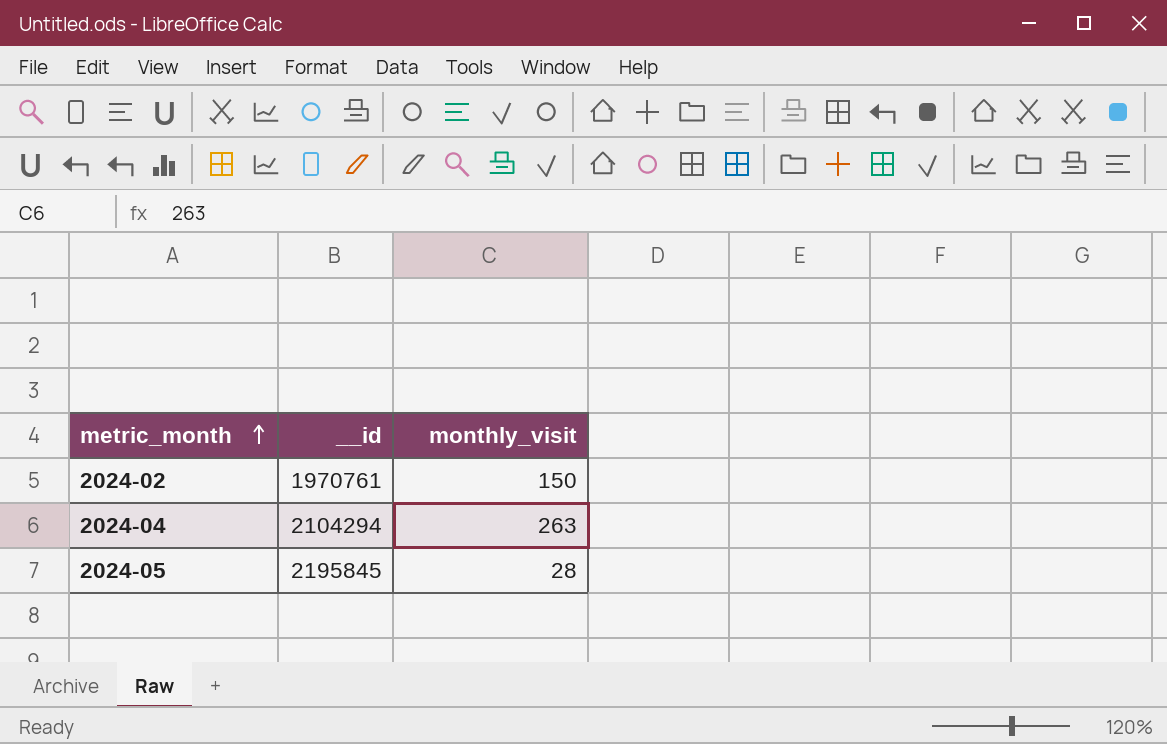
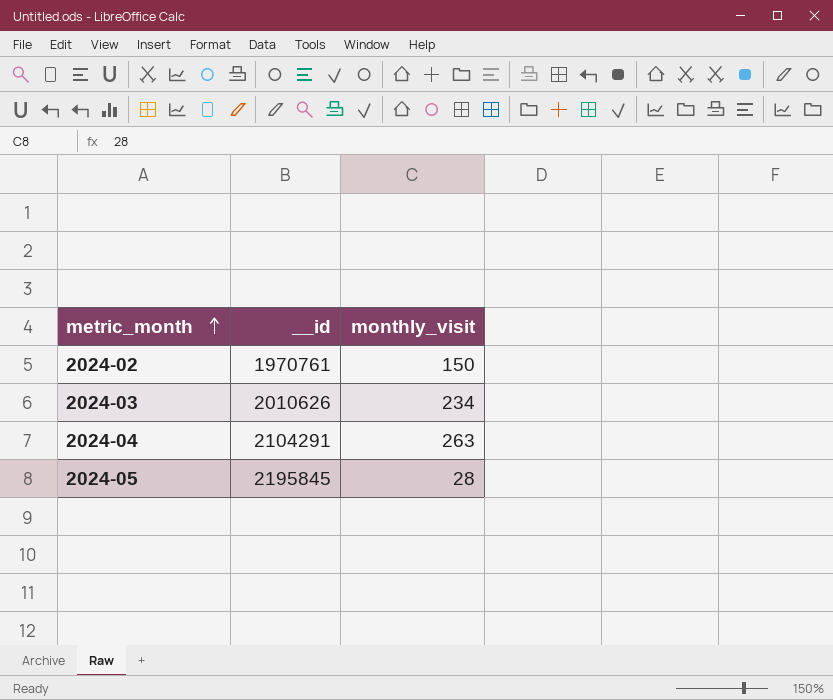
row 2024-03: none -> 2010626 | 234
2024-04 | __id: 2104294 -> 2104291

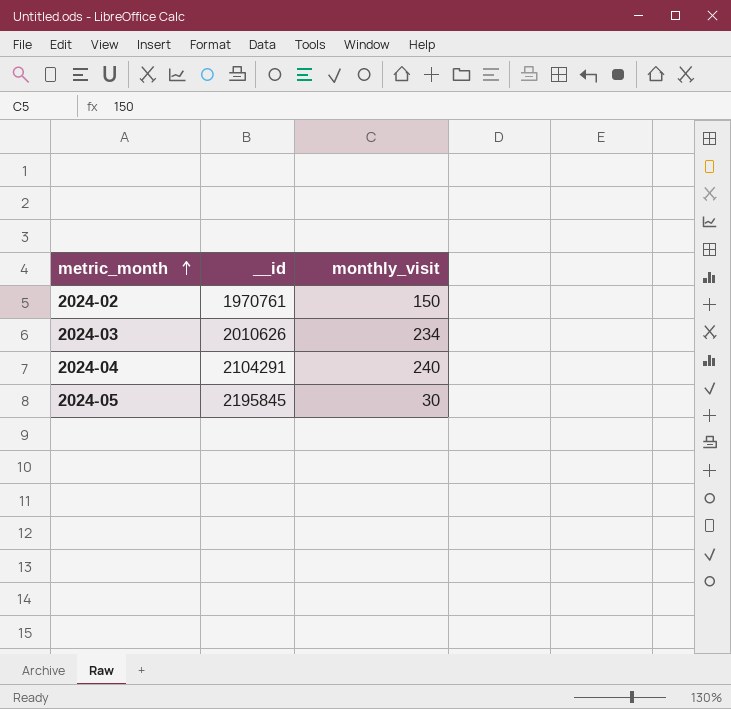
2024-04 | monthly_visit: 263 -> 240
2024-05 | monthly_visit: 28 -> 30

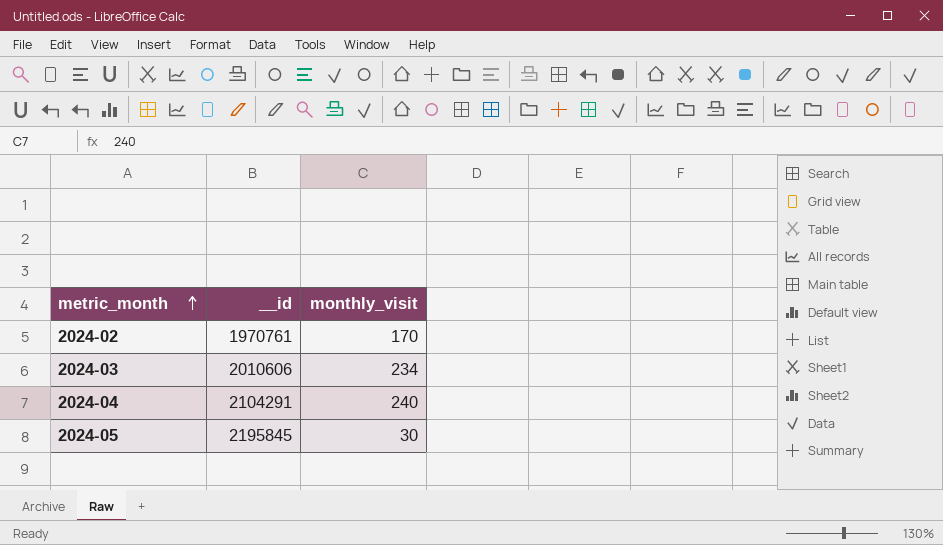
2024-02 | monthly_visit: 150 -> 170
2024-03 | __id: 2010626 -> 2010606

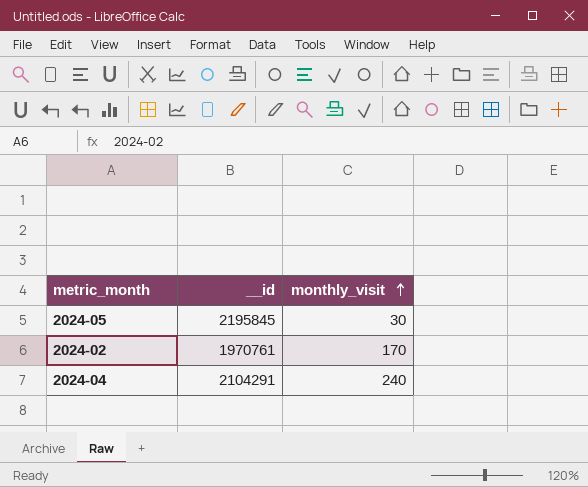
row order: metric_month ascending -> monthly_visit ascending
row 2024-03: 2010606 | 234 -> none

